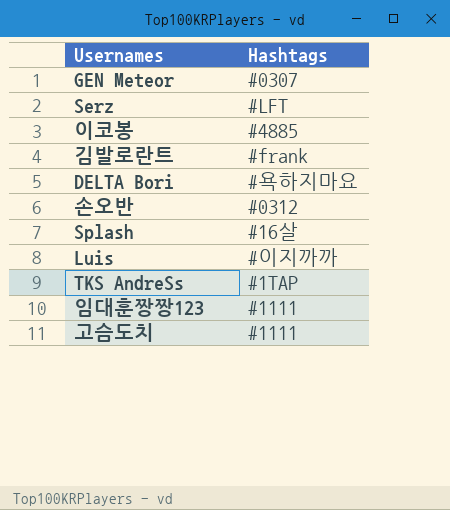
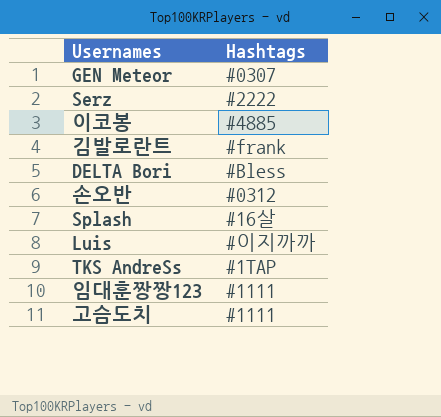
Serz | Hashtags: #LFT -> #2222
DELTA Bori | Hashtags: #욕하지마요 -> #Bless

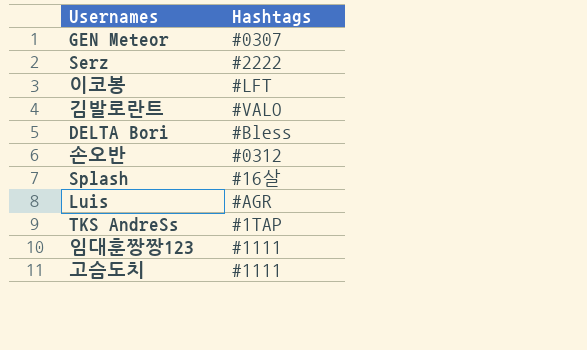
이코봉 | Hashtags: #4885 -> #LFT
김발로란트 | Hashtags: #frank -> #VALO
Luis | Hashtags: #이지까까 -> #AGR

